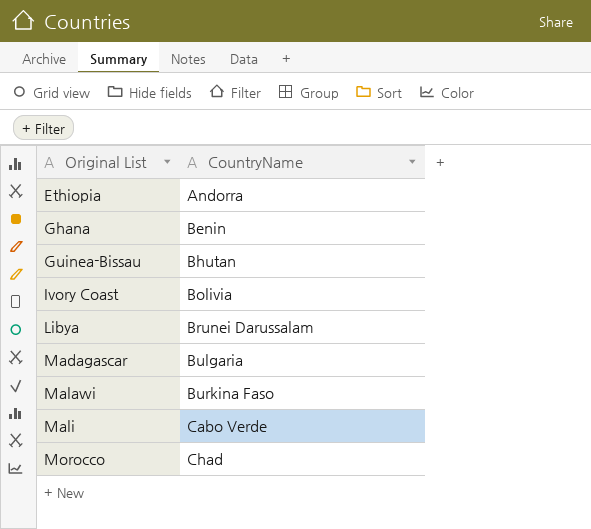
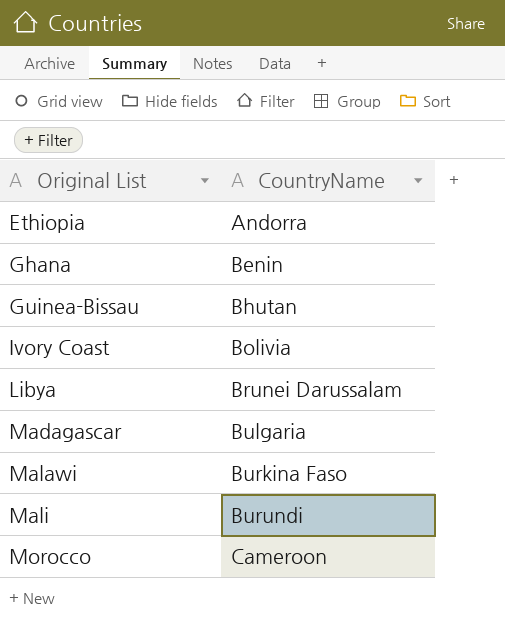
Mali | CountryName: Cabo Verde -> Burundi
Morocco | CountryName: Chad -> Cameroon

